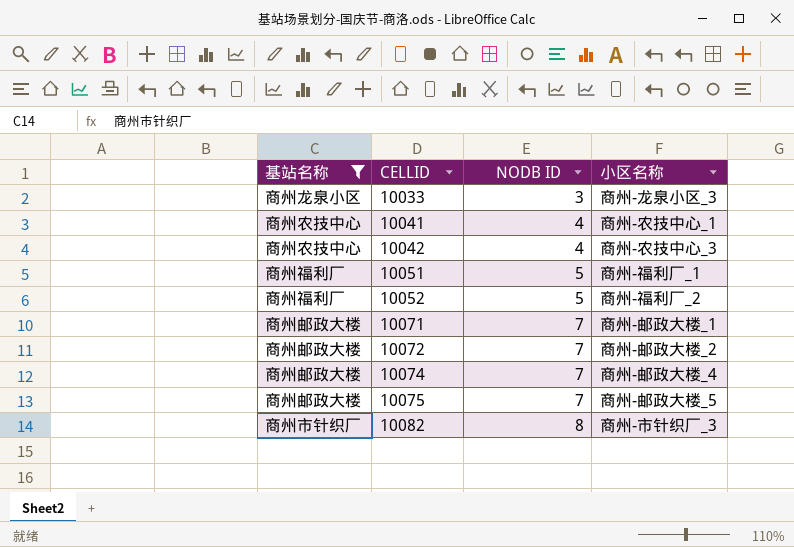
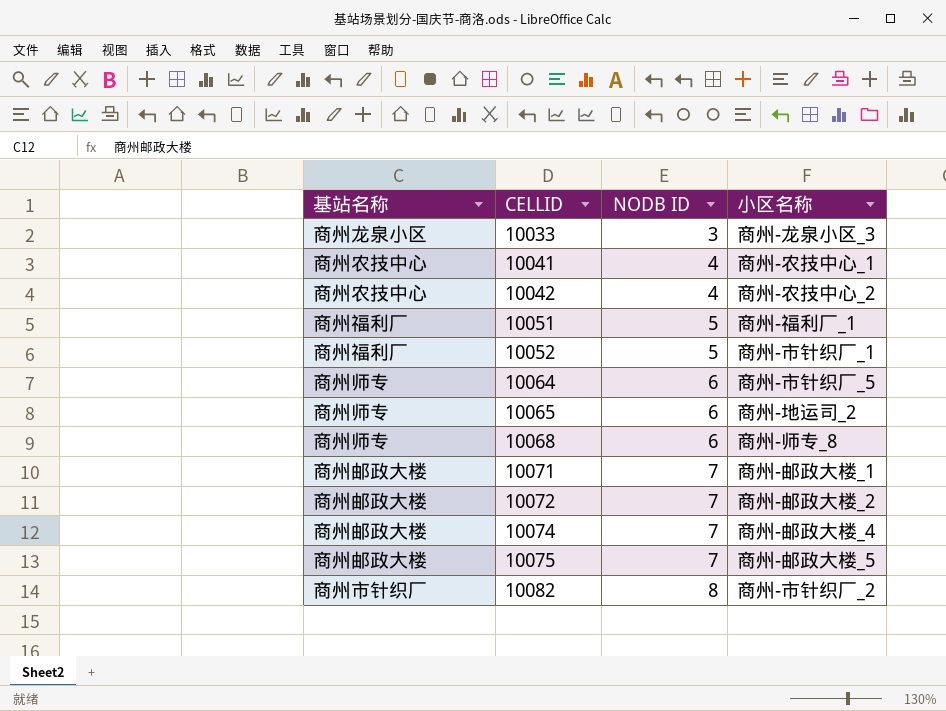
filter: 基站名称 != 商州师专 -> none
10042 | 小区名称: 商州-农技中心_3 -> 商州-农技中心_2
10052 | 小区名称: 商州-福利厂_2 -> 商州-市针织厂_1
10082 | 小区名称: 商州-市针织厂_3 -> 商州-市针织厂_2

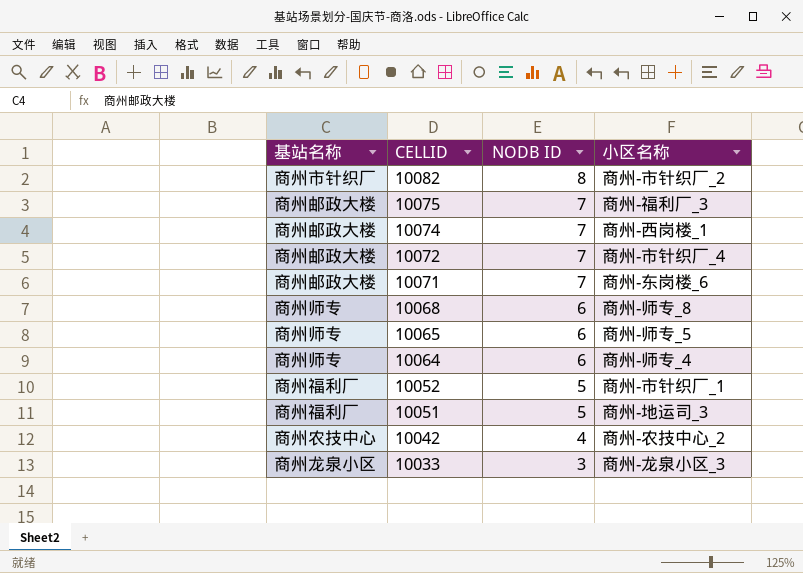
row order: CELLID ascending -> CELLID descending
row 10041: 商州农技中心 | 4 | 商州-农技中心_1 -> none
10075 | 小区名称: 商州-邮政大楼_5 -> 商州-福利厂_3
10074 | 小区名称: 商州-邮政大楼_4 -> 商州-西岗楼_1
10072 | 小区名称: 商州-邮政大楼_2 -> 商州-市针织厂_4
10071 | 小区名称: 商州-邮政大楼_1 -> 商州-东岗楼_6
10065 | 小区名称: 商州-地运司_2 -> 商州-师专_5
10064 | 小区名称: 商州-市针织厂_5 -> 商州-师专_4
10051 | 小区名称: 商州-福利厂_1 -> 商州-地运司_3

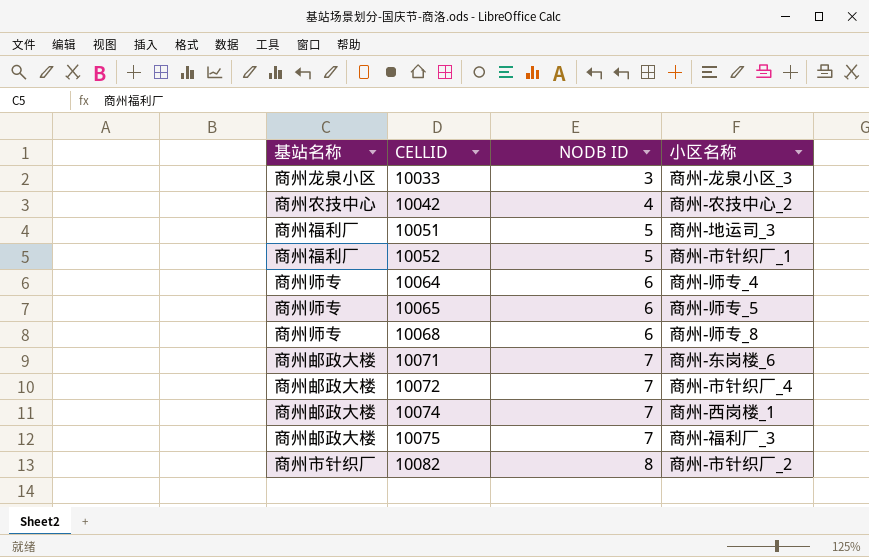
row order: CELLID descending -> CELLID ascending

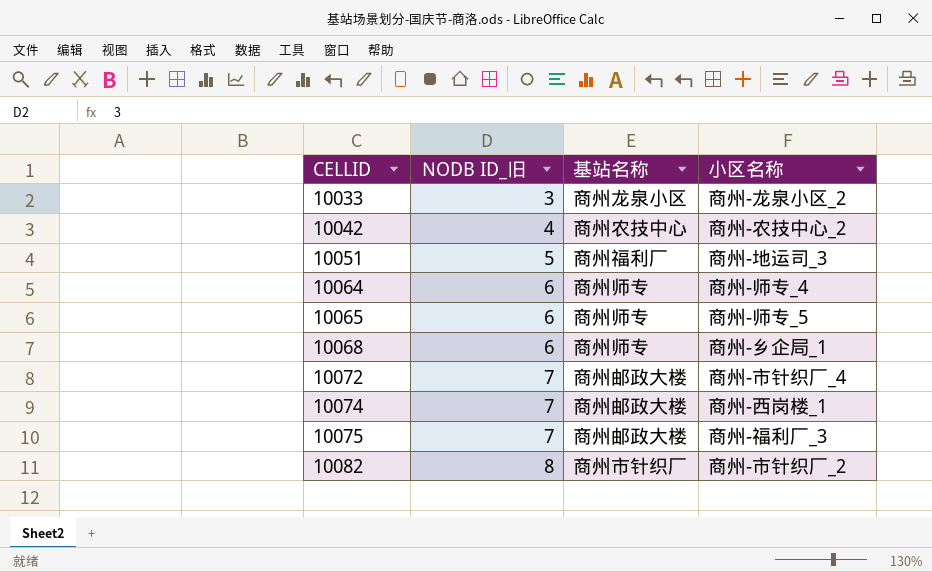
column name: NODB ID -> NODB ID_旧
column 基站名称 | position: 1 -> 3
row 10052: 商州福利厂 | 5 | 商州-市针织厂_1 -> none
row 10071: 商州邮政大楼 | 7 | 商州-东岗楼_6 -> none
10033 | 小区名称: 商州-龙泉小区_3 -> 商州-龙泉小区_2
10068 | 小区名称: 商州-师专_8 -> 商州-乡企局_1

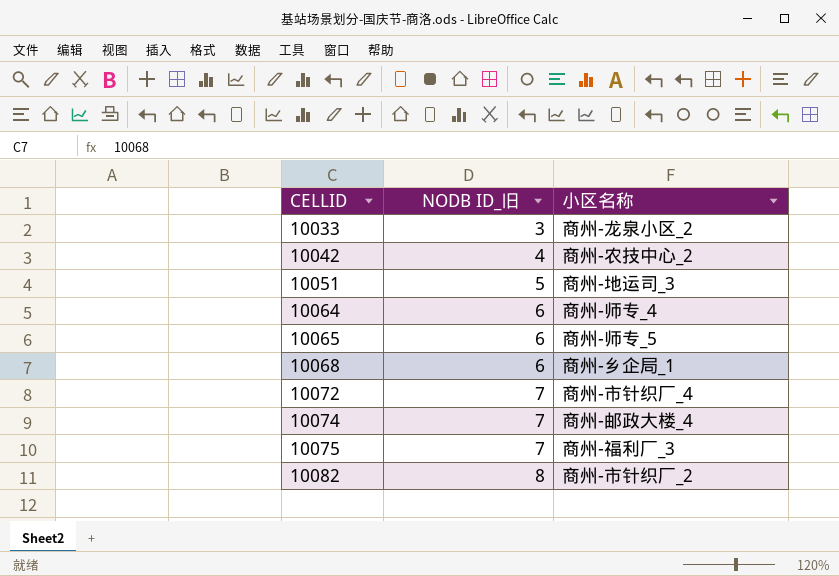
column 基站名称 | position: 3 -> none
10074 | 小区名称: 商州-西岗楼_1 -> 商州-邮政大楼_4

